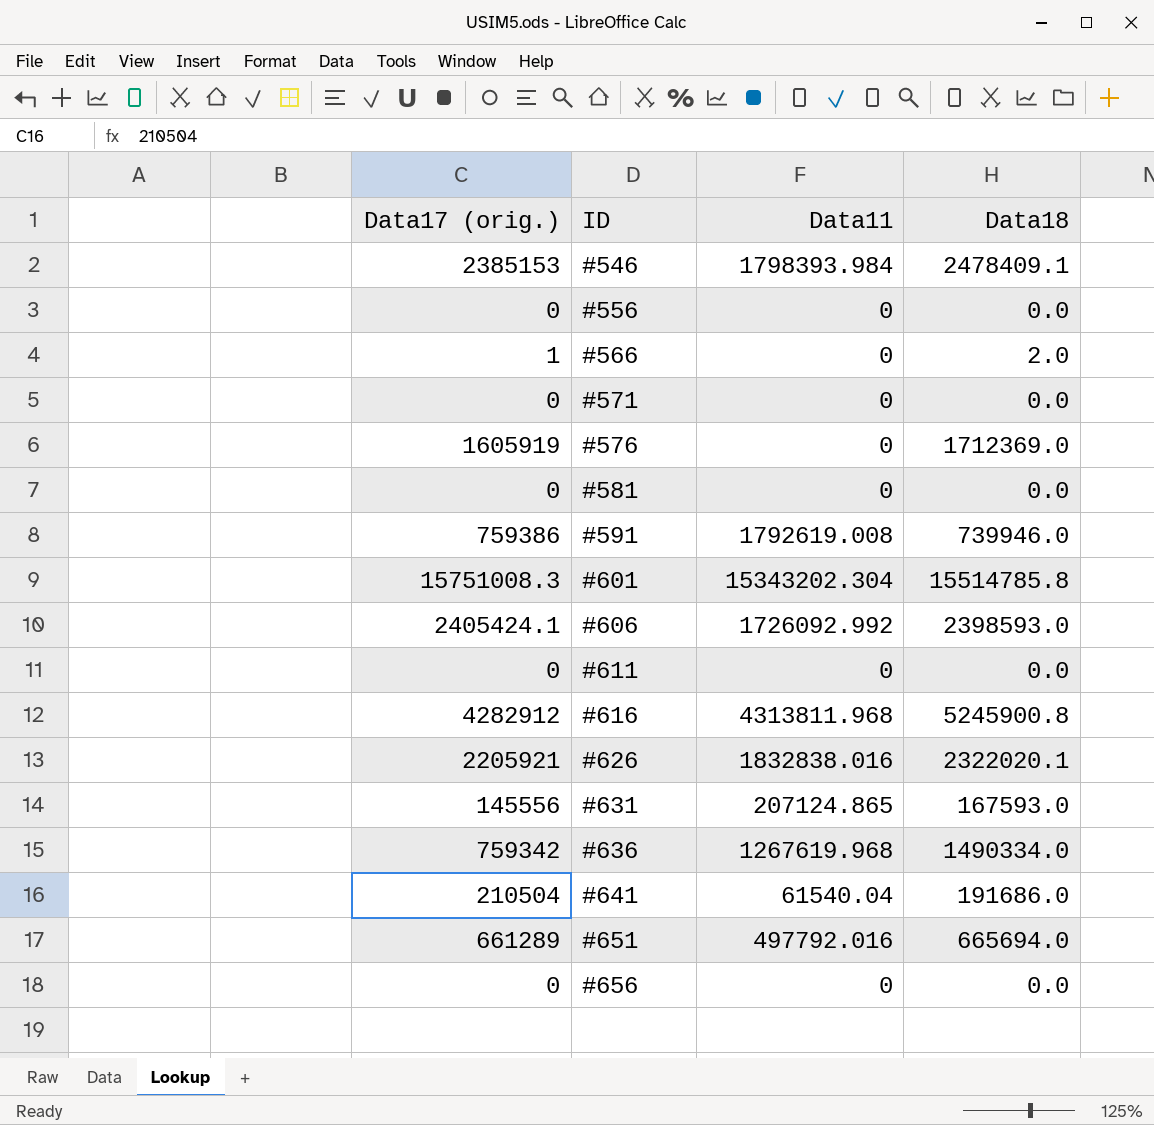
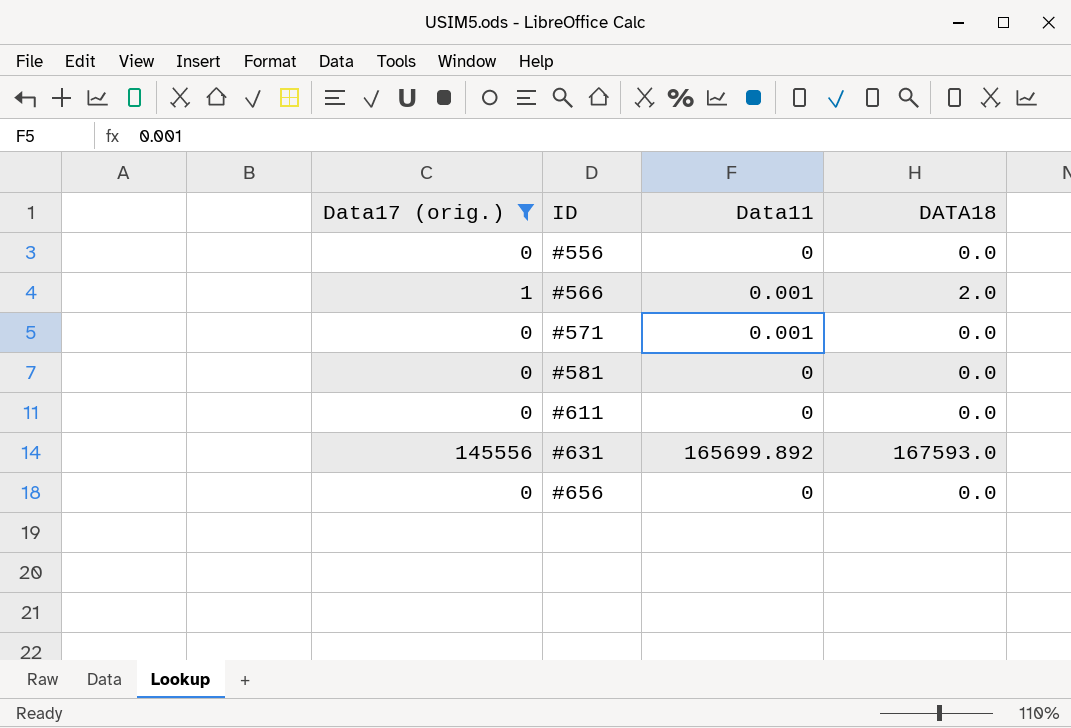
filter: none -> Data17 (orig.) <= 145556
column name: Data18 -> DATA18
#566 | Data11: 0 -> 0.001
#571 | Data11: 0 -> 0.001
#631 | Data11: 207124.865 -> 165699.892

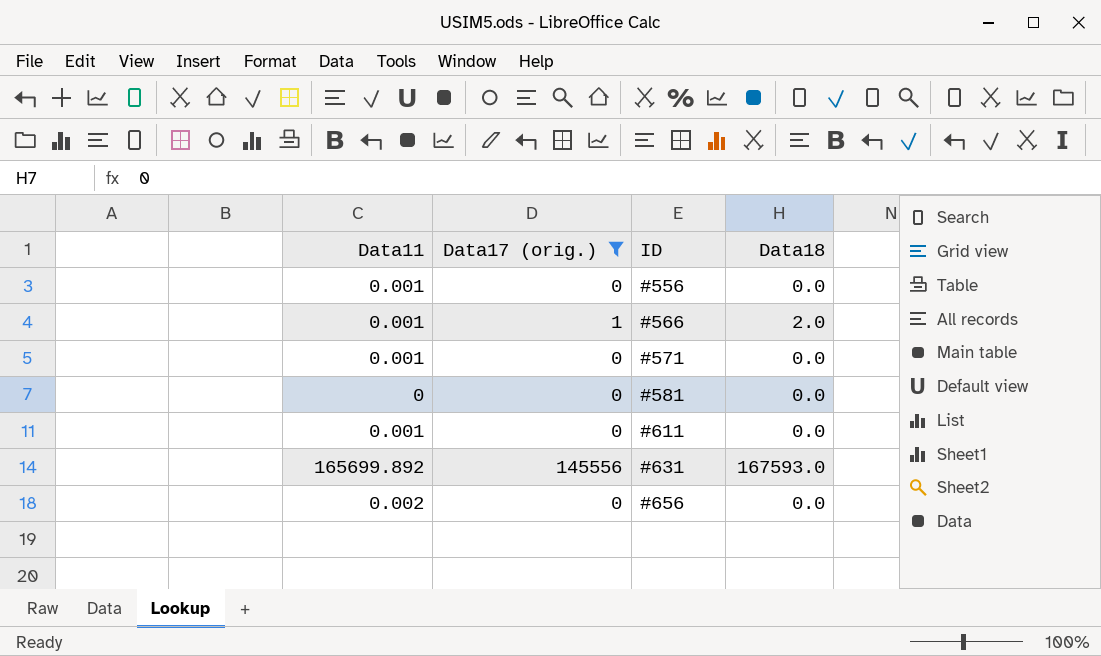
column Data11 | position: 3 -> 1
column name: DATA18 -> Data18
#556 | Data11: 0 -> 0.001
#611 | Data11: 0 -> 0.001
#656 | Data11: 0 -> 0.002

